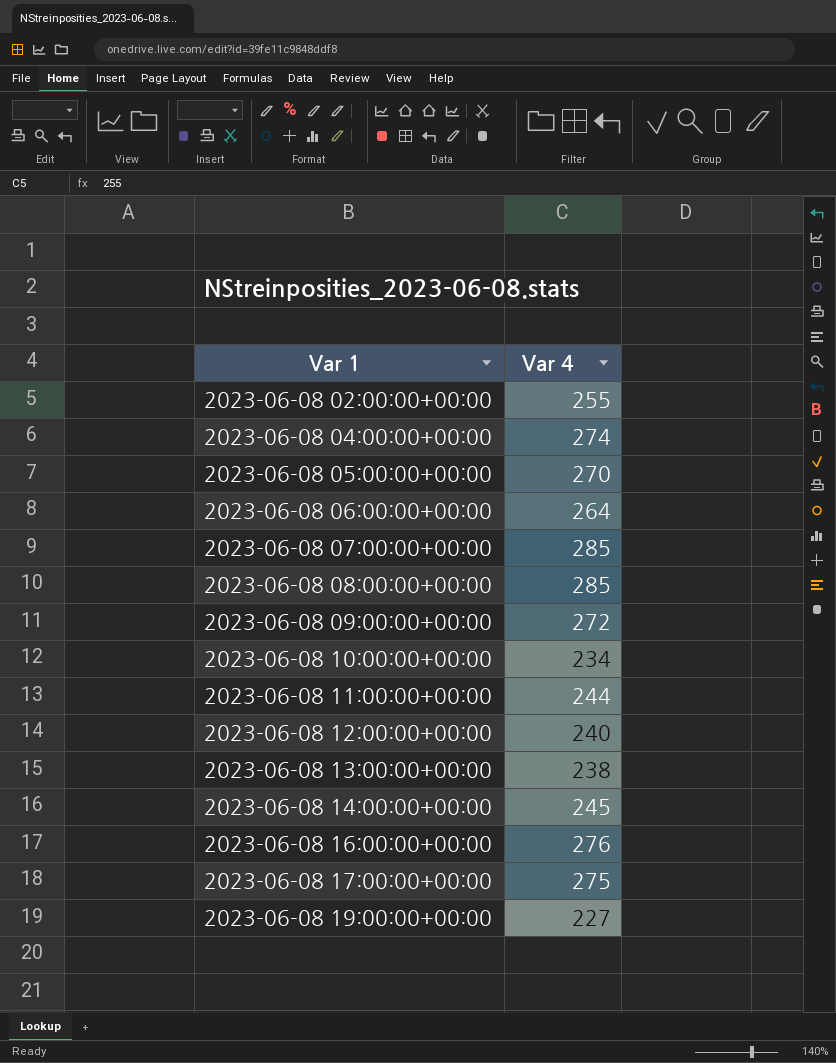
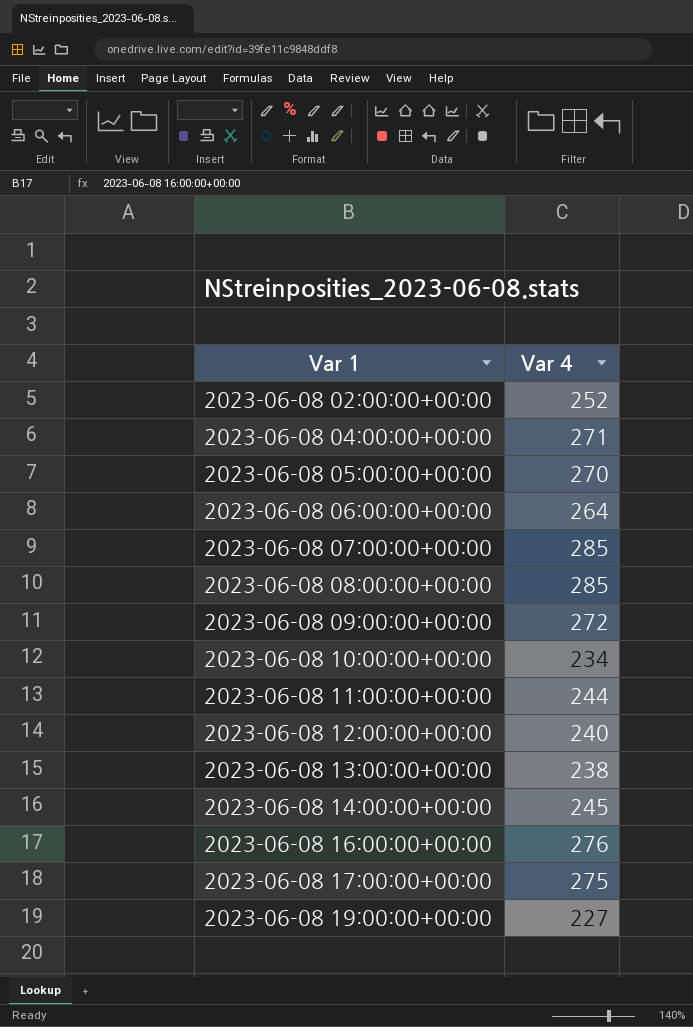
2023-06-08 02:00:00+00:00 | Var 4: 255 -> 252
2023-06-08 04:00:00+00:00 | Var 4: 274 -> 271

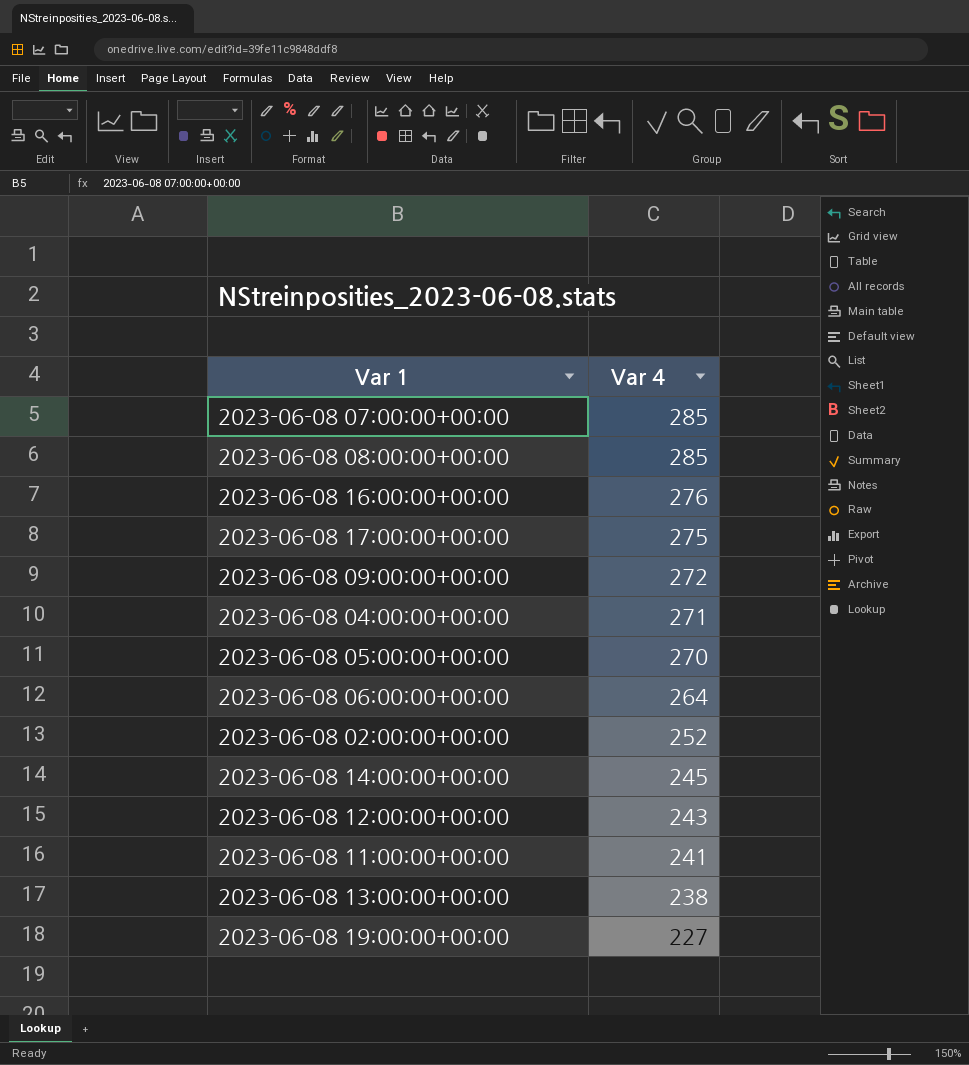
row order: Var 1 ascending -> Var 4 descending
row 2023-06-08 10:00:00+00:00: 234 -> none
2023-06-08 12:00:00+00:00 | Var 4: 240 -> 243
2023-06-08 11:00:00+00:00 | Var 4: 244 -> 241

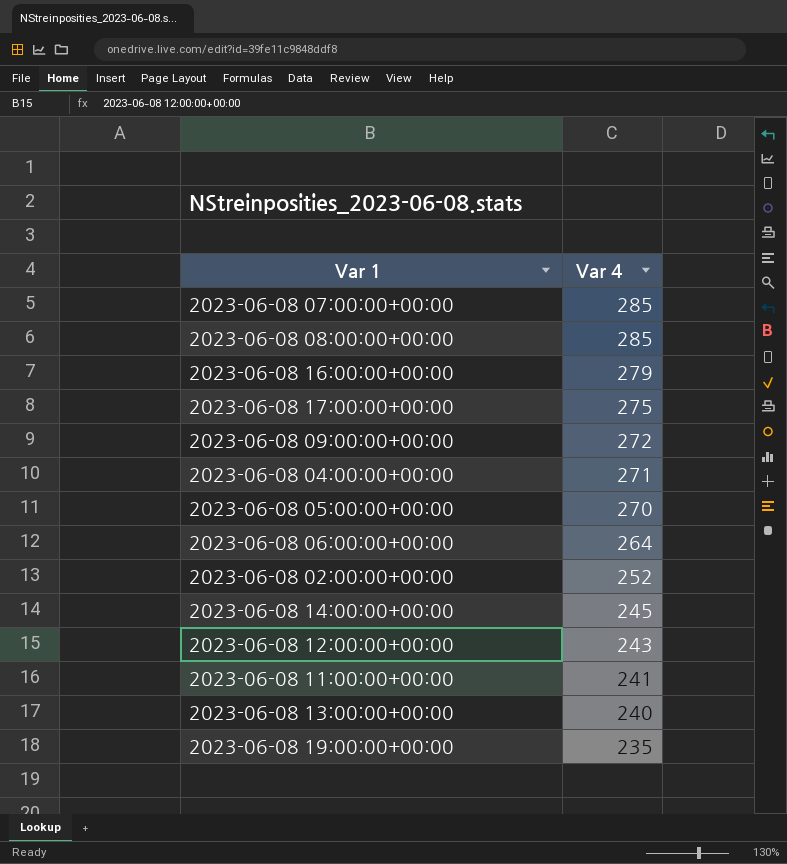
2023-06-08 16:00:00+00:00 | Var 4: 276 -> 279
2023-06-08 13:00:00+00:00 | Var 4: 238 -> 240
2023-06-08 19:00:00+00:00 | Var 4: 227 -> 235

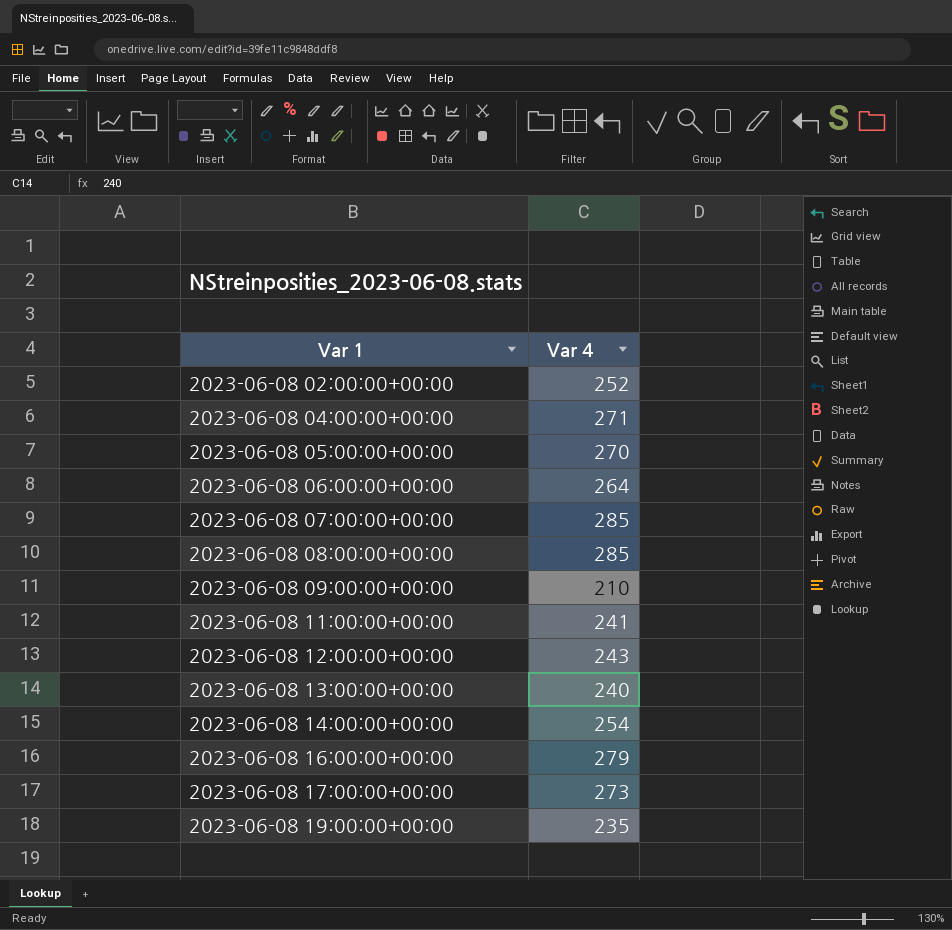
row order: Var 4 descending -> Var 1 ascending
2023-06-08 09:00:00+00:00 | Var 4: 272 -> 210
2023-06-08 14:00:00+00:00 | Var 4: 245 -> 254
2023-06-08 17:00:00+00:00 | Var 4: 275 -> 273

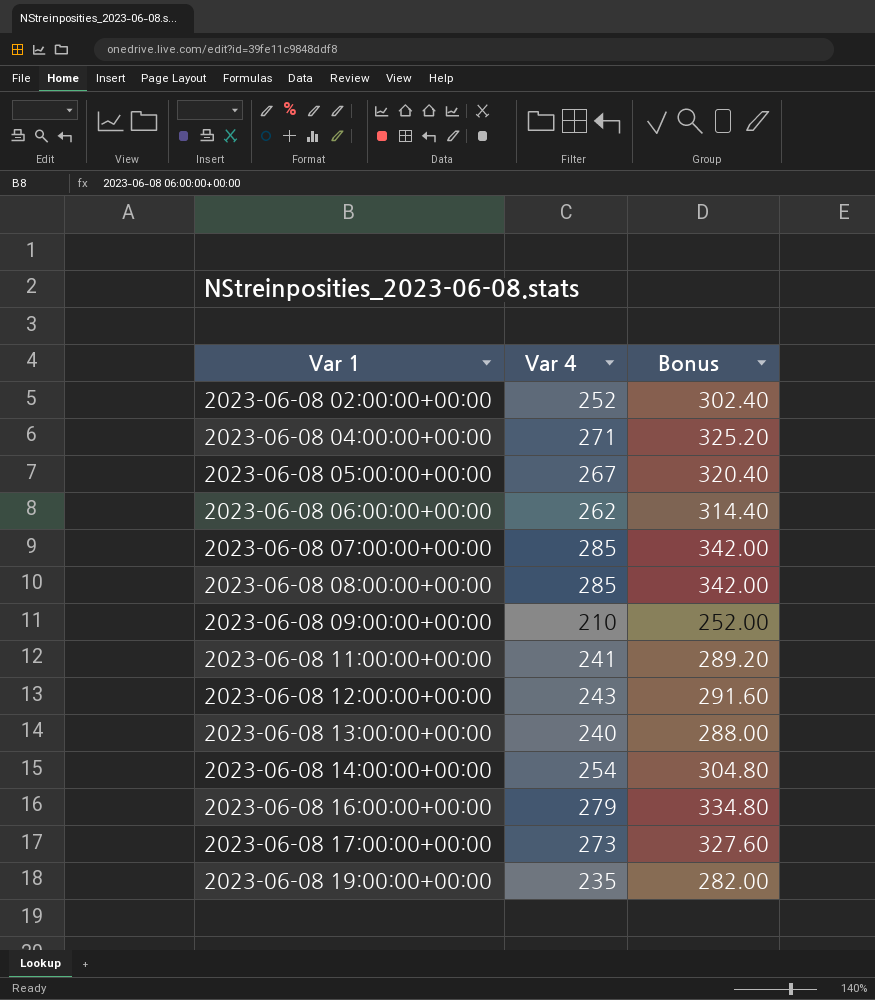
column Bonus | formula: none -> [Var 4] * 1.2
2023-06-08 05:00:00+00:00 | Var 4: 270 -> 267
2023-06-08 06:00:00+00:00 | Var 4: 264 -> 262

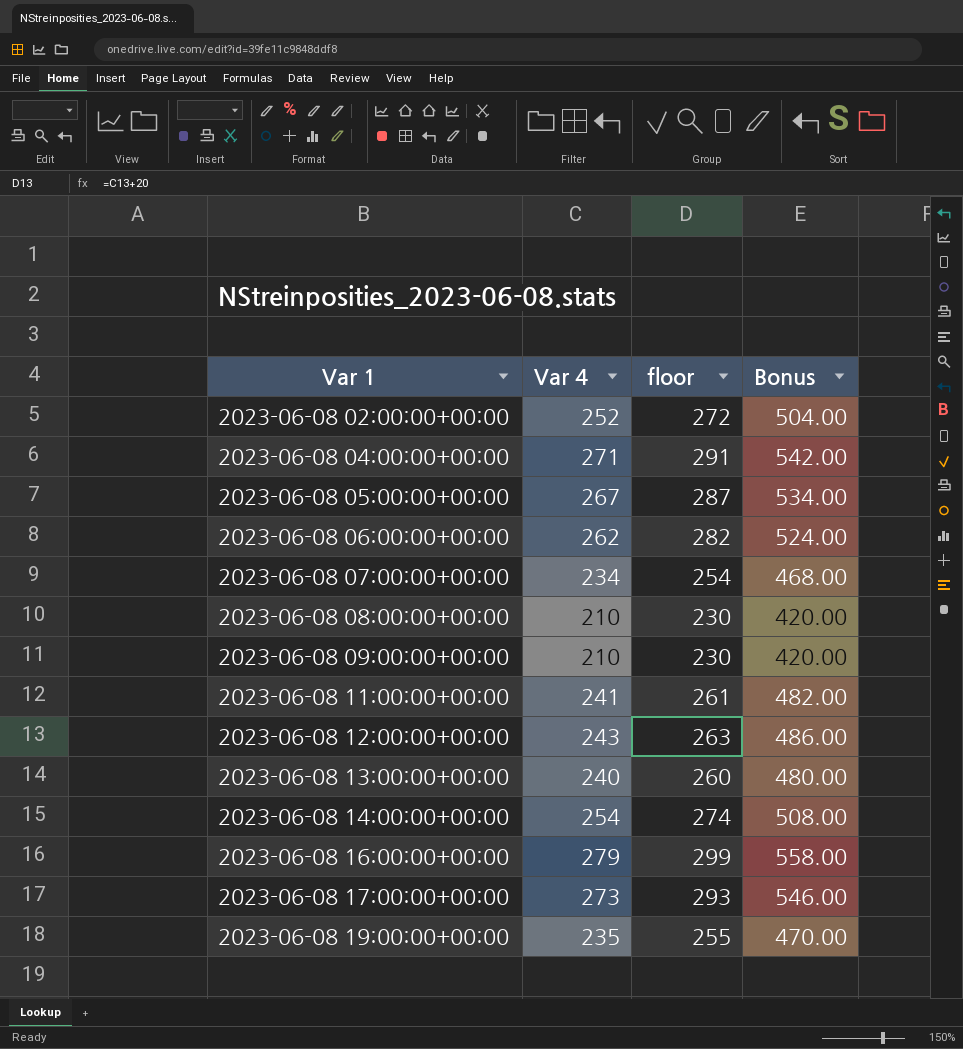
column floor | formula: none -> [Var 4] + 20
column Bonus | formula: [Var 4] * 1.2 -> [Var 4] * 2
2023-06-08 07:00:00+00:00 | Var 4: 285 -> 234
2023-06-08 08:00:00+00:00 | Var 4: 285 -> 210

